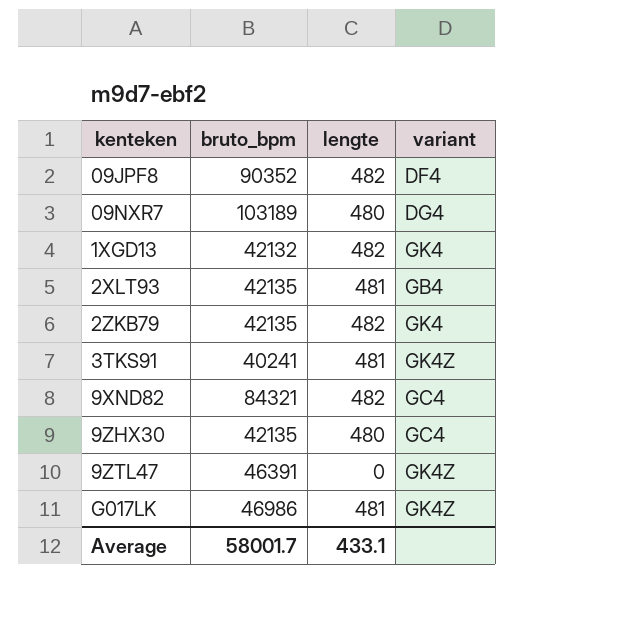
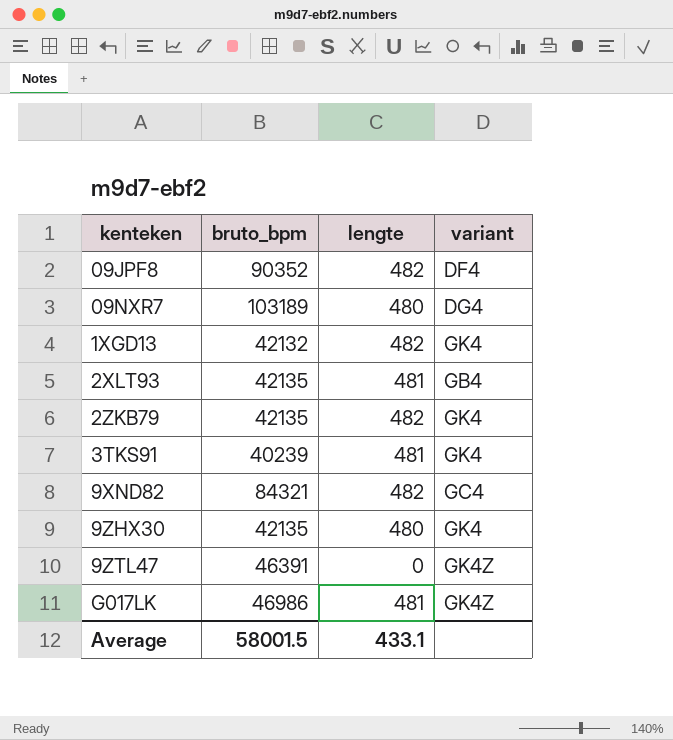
3TKS91 | bruto_bpm: 40241 -> 40239
3TKS91 | variant: GK4Z -> GK4
9ZHX30 | variant: GC4 -> GK4
Average | bruto_bpm: 58001.7 -> 58001.5

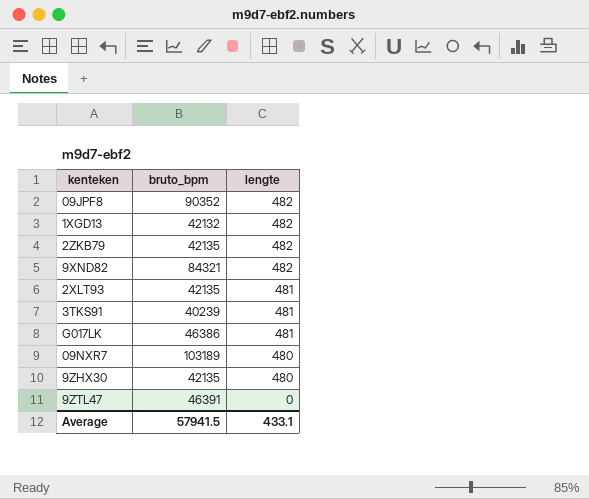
row order: none -> lengte descending
column variant | position: 4 -> none
G017LK | bruto_bpm: 46986 -> 46386
Average | bruto_bpm: 58001.5 -> 57941.5

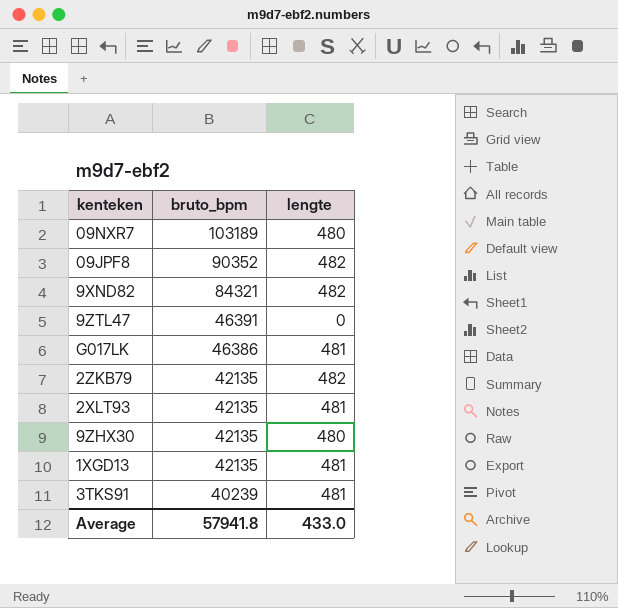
row order: lengte descending -> bruto_bpm descending
1XGD13 | bruto_bpm: 42132 -> 42135
1XGD13 | lengte: 482 -> 481
Average | bruto_bpm: 57941.5 -> 57941.8
Average | lengte: 433.1 -> 433.0

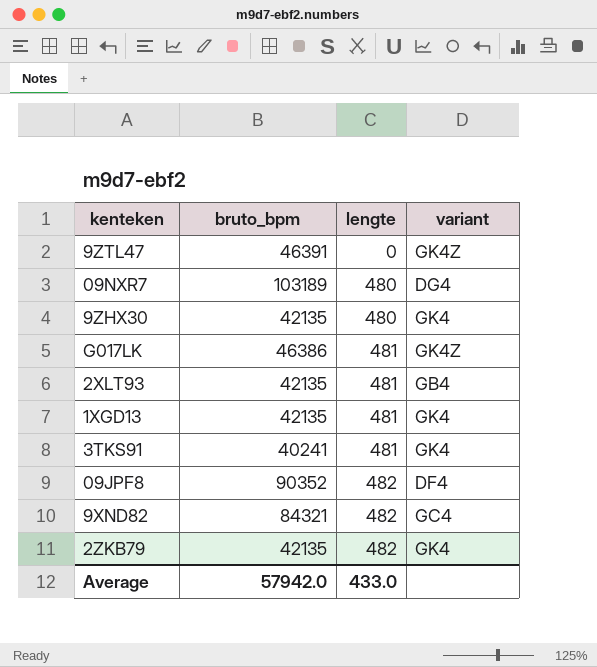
row order: bruto_bpm descending -> lengte ascending
column variant | position: none -> 4
3TKS91 | bruto_bpm: 40239 -> 40241
Average | bruto_bpm: 57941.8 -> 57942.0

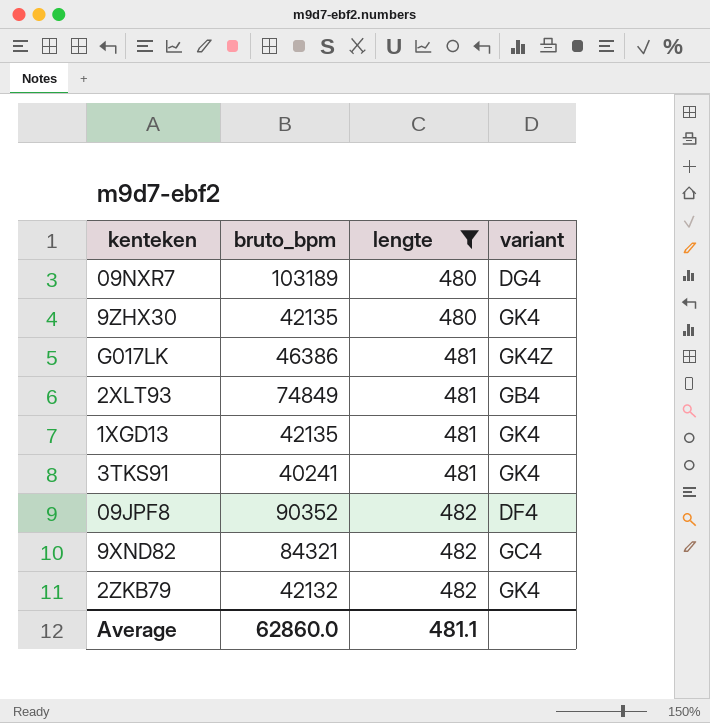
filter: none -> lengte != 0
2XLT93 | bruto_bpm: 42135 -> 74849
2ZKB79 | bruto_bpm: 42135 -> 42132
Average | bruto_bpm: 57942.0 -> 62860.0
Average | lengte: 433.0 -> 481.1

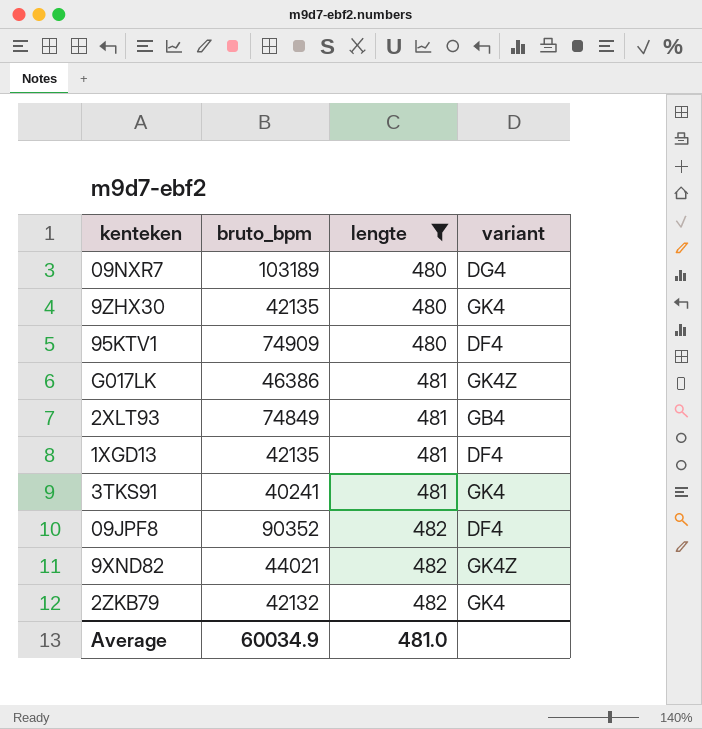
row 95KTV1: none -> 74909 | 480 | DF4
1XGD13 | variant: GK4 -> DF4
9XND82 | bruto_bpm: 84321 -> 44021
9XND82 | variant: GC4 -> GK4Z
Average | bruto_bpm: 62860.0 -> 60034.9
Average | lengte: 481.1 -> 481.0

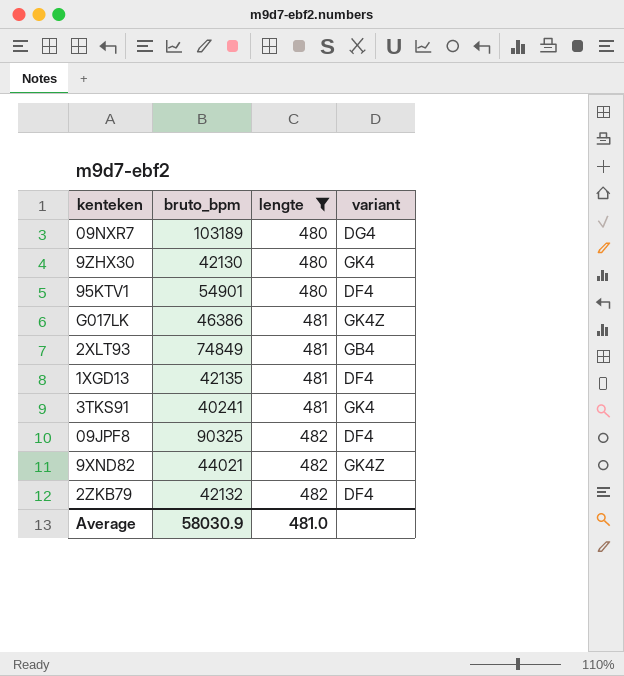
9ZHX30 | bruto_bpm: 42135 -> 42130
95KTV1 | bruto_bpm: 74909 -> 54901
09JPF8 | bruto_bpm: 90352 -> 90325
2ZKB79 | variant: GK4 -> DF4
Average | bruto_bpm: 60034.9 -> 58030.9

